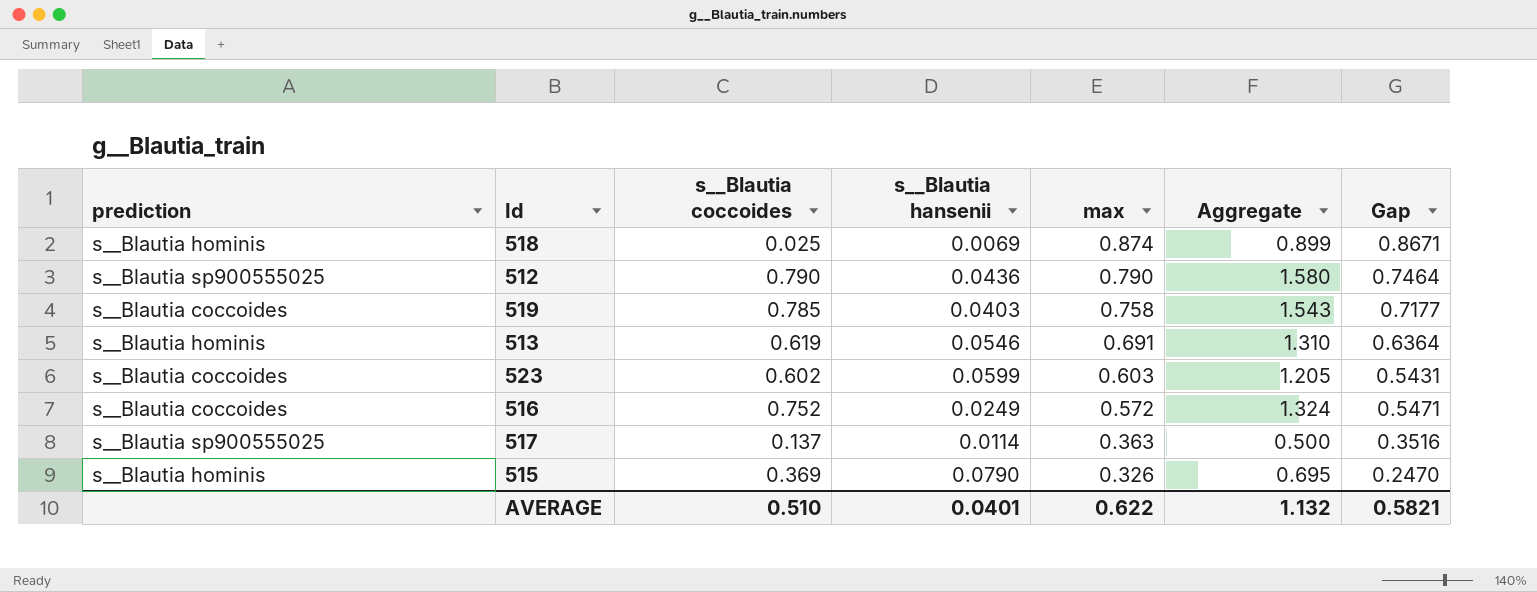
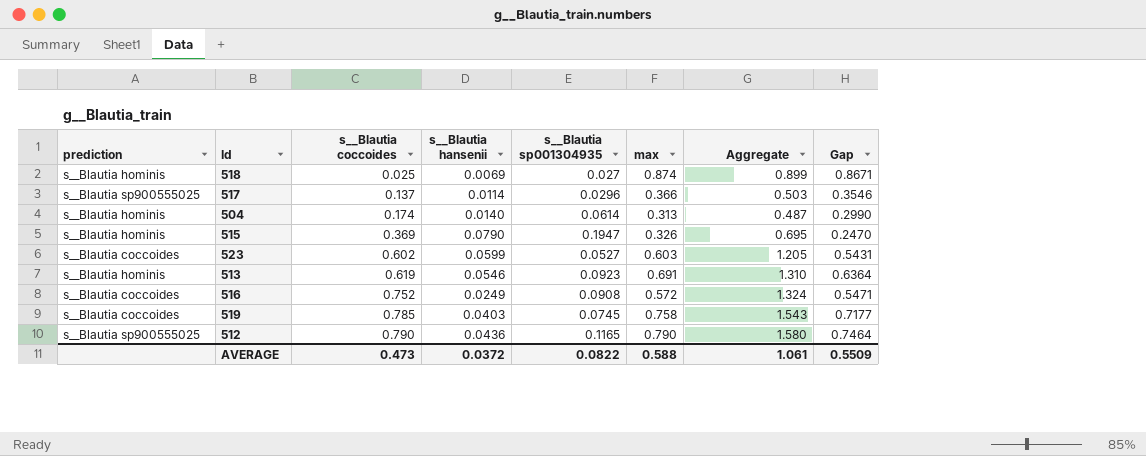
row order: max descending -> s__Blautia coccoides ascending
column s__Blautia sp001304935 | position: none -> 5
517 | max: 0.363 -> 0.366
517 | Aggregate: 0.500 -> 0.503
517 | Gap: 0.3516 -> 0.3546
row 504: none -> s__Blautia hominis | 0.174 | 0.0140 | 0.0614 | 0.313 | 0.487 | 0.2990
AVERAGE | s__Blautia coccoides: 0.510 -> 0.473
AVERAGE | s__Blautia hansenii: 0.0401 -> 0.0372
AVERAGE | max: 0.622 -> 0.588
AVERAGE | Aggregate: 1.132 -> 1.061
AVERAGE | Gap: 0.5821 -> 0.5509

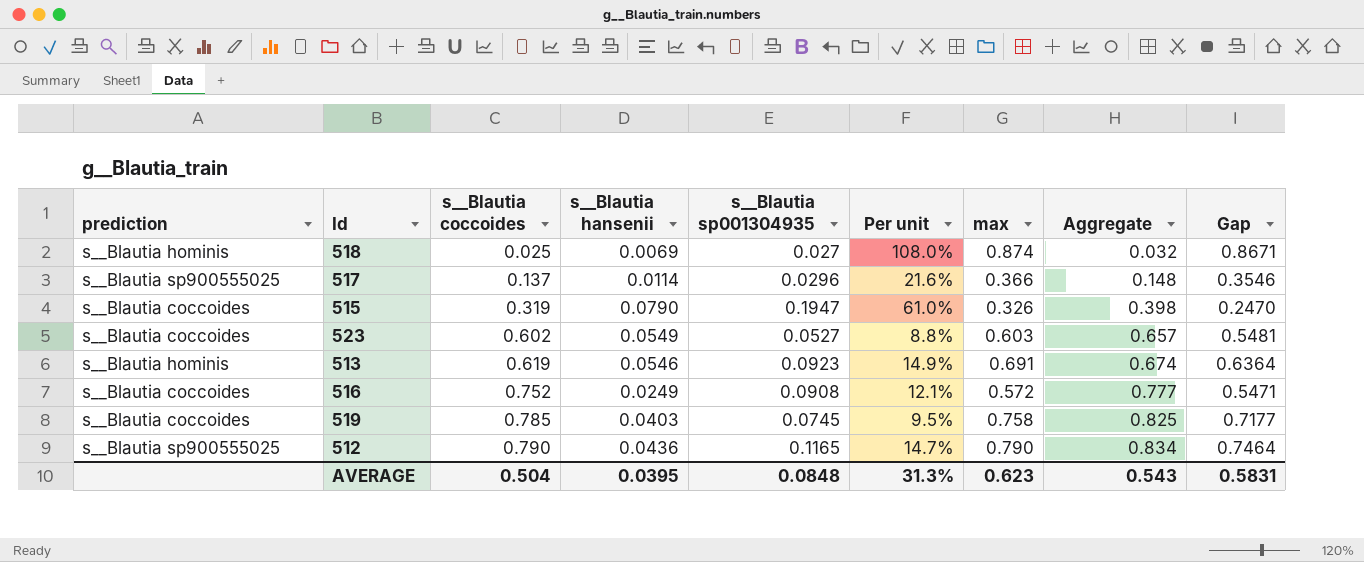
column Per unit | formula: none -> [s__Blautia sp001304935] / [s__Blautia coccoides]
column Aggregate | formula: [s__Blautia coccoides] + [max] -> [s__Blautia coccoides] + [s__Blautia hansenii]
row 504: s__Blautia hominis | 0.174 | 0.0140 | 0.0614 | 0.313 | 0.487 | 0.2990 -> none
515 | prediction: s__Blautia hominis -> s__Blautia coccoides
515 | s__Blautia coccoides: 0.369 -> 0.319
523 | s__Blautia hansenii: 0.0599 -> 0.0549
523 | Gap: 0.5431 -> 0.5481
AVERAGE | s__Blautia coccoides: 0.473 -> 0.504
AVERAGE | s__Blautia hansenii: 0.0372 -> 0.0395
AVERAGE | s__Blautia sp001304935: 0.0822 -> 0.0848
AVERAGE | max: 0.588 -> 0.623
AVERAGE | Aggregate: 1.061 -> 0.543
AVERAGE | Gap: 0.5509 -> 0.5831

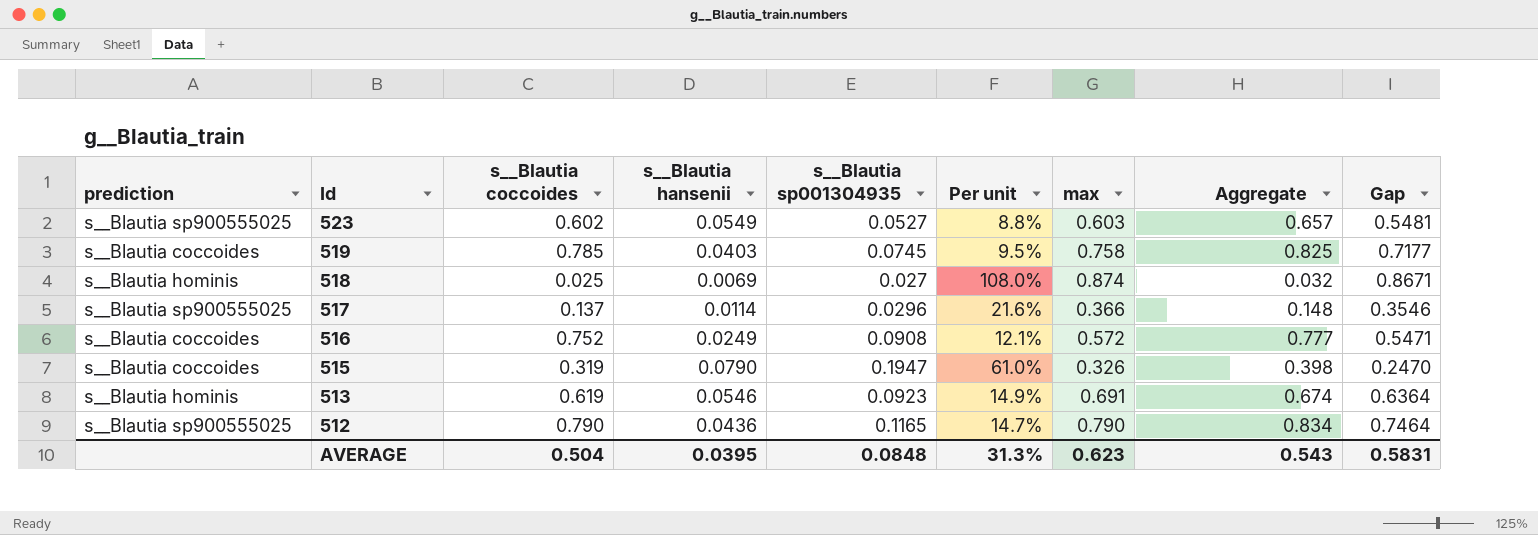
row order: s__Blautia coccoides ascending -> Id descending
523 | prediction: s__Blautia coccoides -> s__Blautia sp900555025

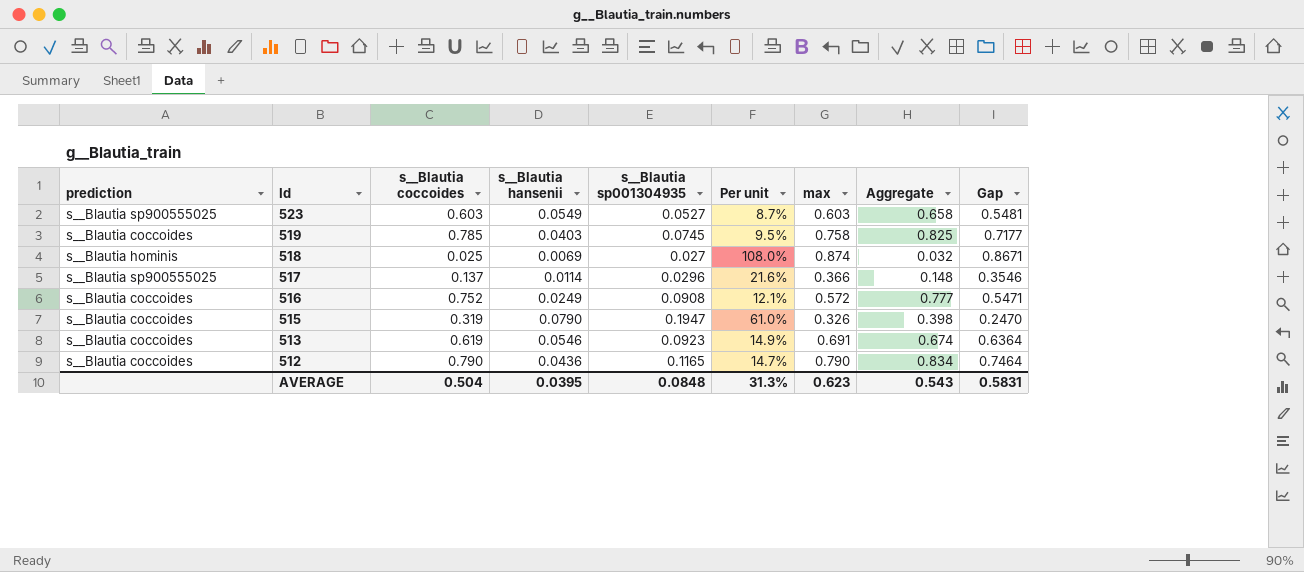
523 | s__Blautia coccoides: 0.602 -> 0.603
523 | Per unit: 8.8% -> 8.7%
523 | Aggregate: 0.657 -> 0.658
513 | prediction: s__Blautia hominis -> s__Blautia coccoides
512 | prediction: s__Blautia sp900555025 -> s__Blautia coccoides

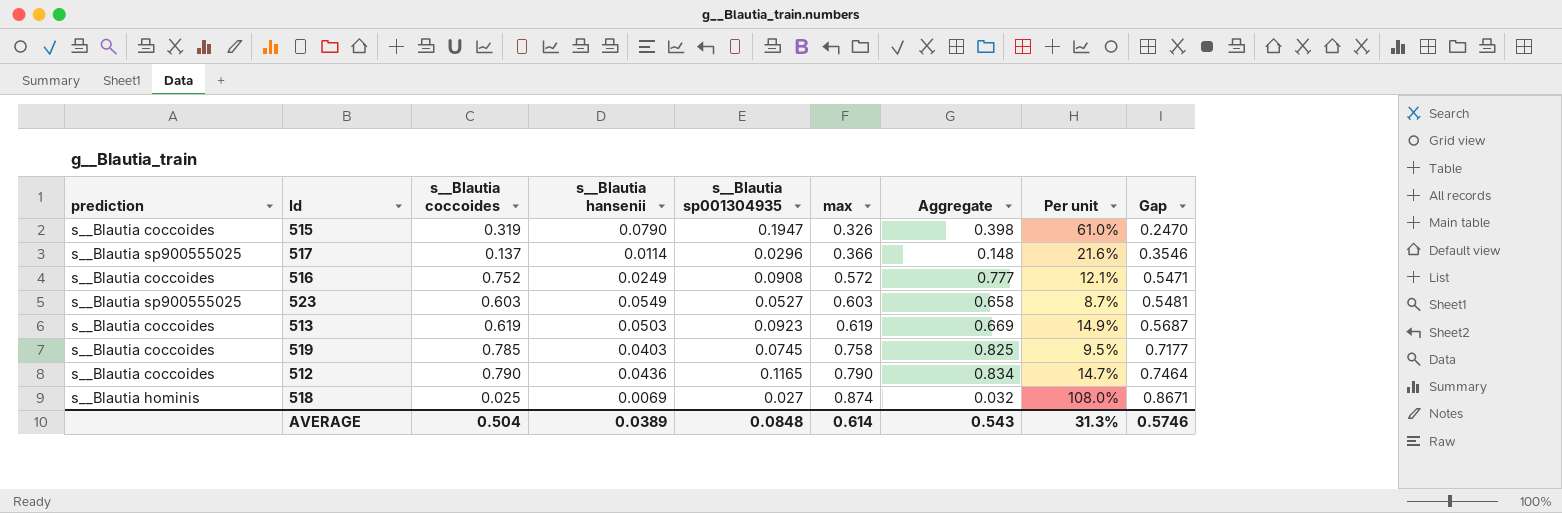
row order: Id descending -> max ascending
column Per unit | position: 6 -> 8
513 | s__Blautia hansenii: 0.0546 -> 0.0503
513 | max: 0.691 -> 0.619
513 | Aggregate: 0.674 -> 0.669
513 | Gap: 0.6364 -> 0.5687
AVERAGE | s__Blautia hansenii: 0.0395 -> 0.0389
AVERAGE | max: 0.623 -> 0.614
AVERAGE | Gap: 0.5831 -> 0.5746

